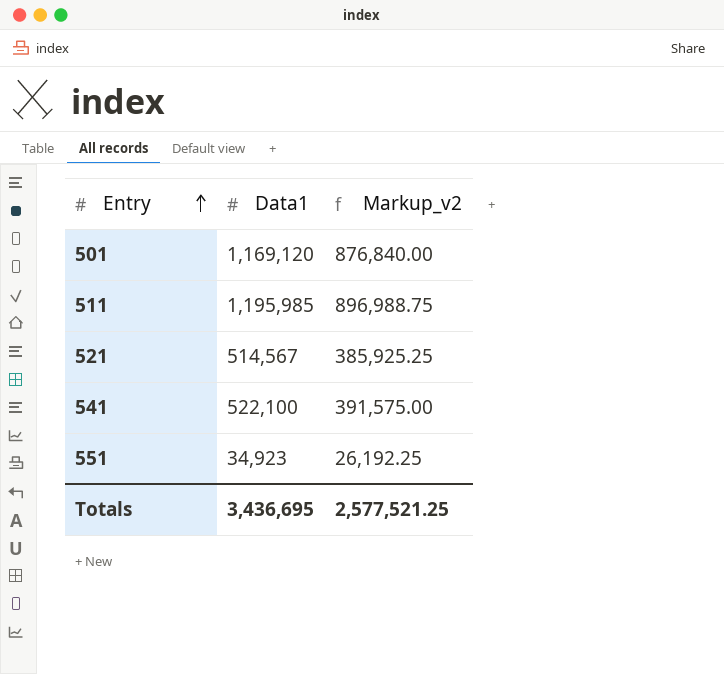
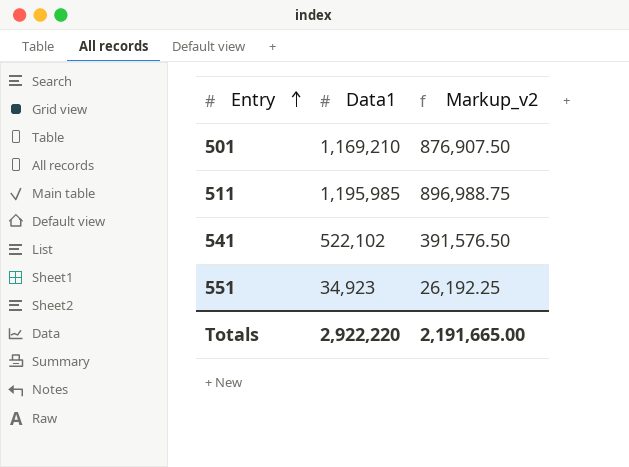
row 521: 514,567 | 385,925.25 -> none
501 | Data1: 1,169,120 -> 1,169,210
501 | Markup_v2: 876,840.00 -> 876,907.50
541 | Data1: 522,100 -> 522,102
541 | Markup_v2: 391,575.00 -> 391,576.50
Totals | Data1: 3,436,695 -> 2,922,220
Totals | Markup_v2: 2,577,521.25 -> 2,191,665.00

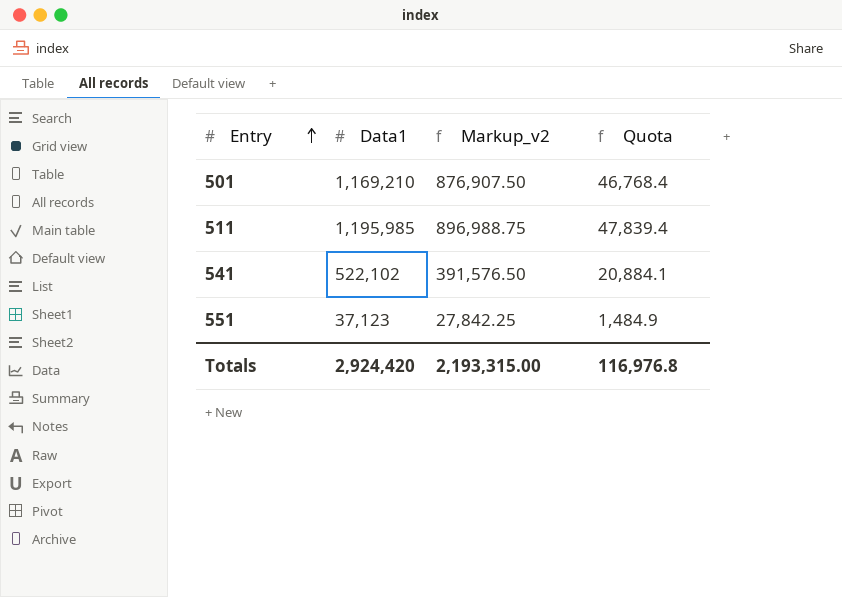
column Quota | formula: none -> [Data1] * 0.04
551 | Data1: 34,923 -> 37,123
551 | Markup_v2: 26,192.25 -> 27,842.25
Totals | Data1: 2,922,220 -> 2,924,420
Totals | Markup_v2: 2,191,665.00 -> 2,193,315.00

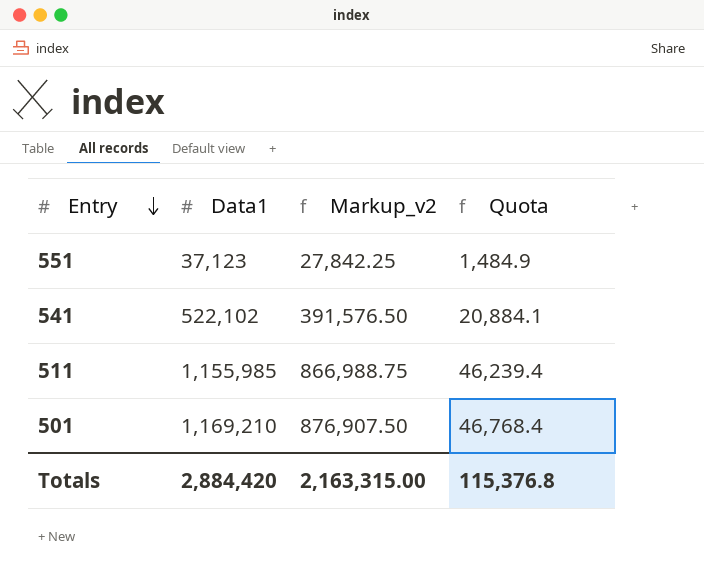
row order: Entry ascending -> Entry descending
511 | Data1: 1,195,985 -> 1,155,985
511 | Markup_v2: 896,988.75 -> 866,988.75
511 | Quota: 47,839.4 -> 46,239.4
Totals | Data1: 2,924,420 -> 2,884,420
Totals | Markup_v2: 2,193,315.00 -> 2,163,315.00
Totals | Quota: 116,976.8 -> 115,376.8

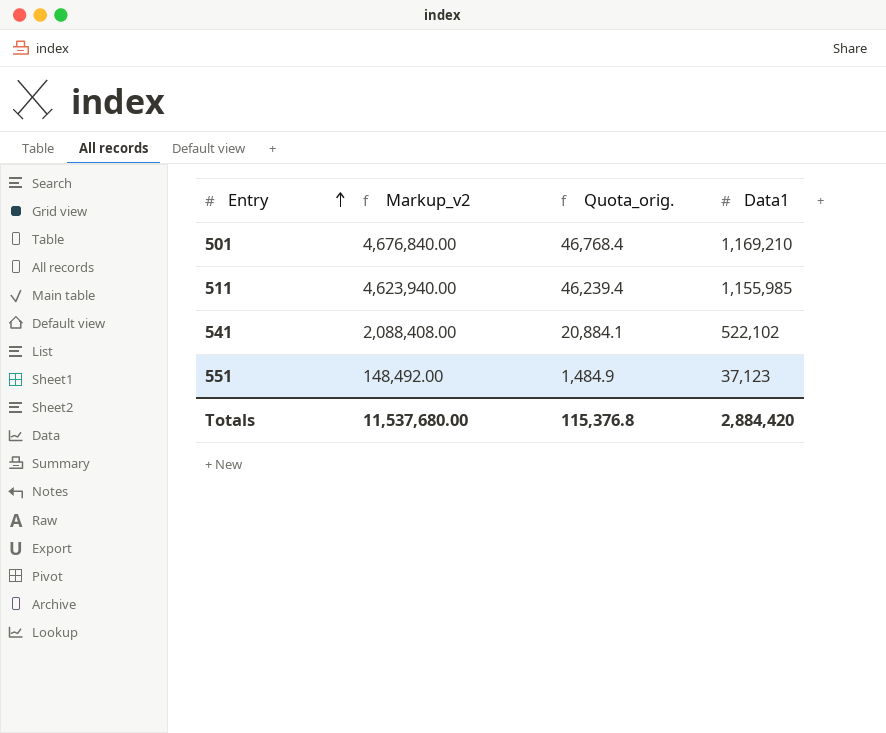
row order: Entry descending -> Entry ascending
column Markup_v2 | formula: [Data1] * 0.75 -> [Data1] * 4
column name: Quota -> Quota_orig.
column Data1 | position: 2 -> 4
Totals | Markup_v2: 2,163,315.00 -> 11,537,680.00

